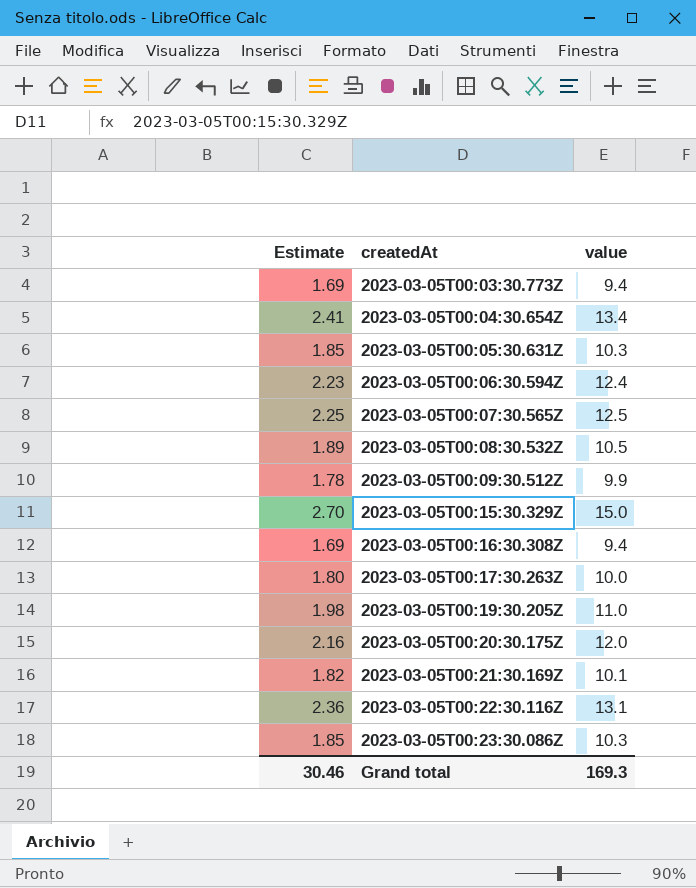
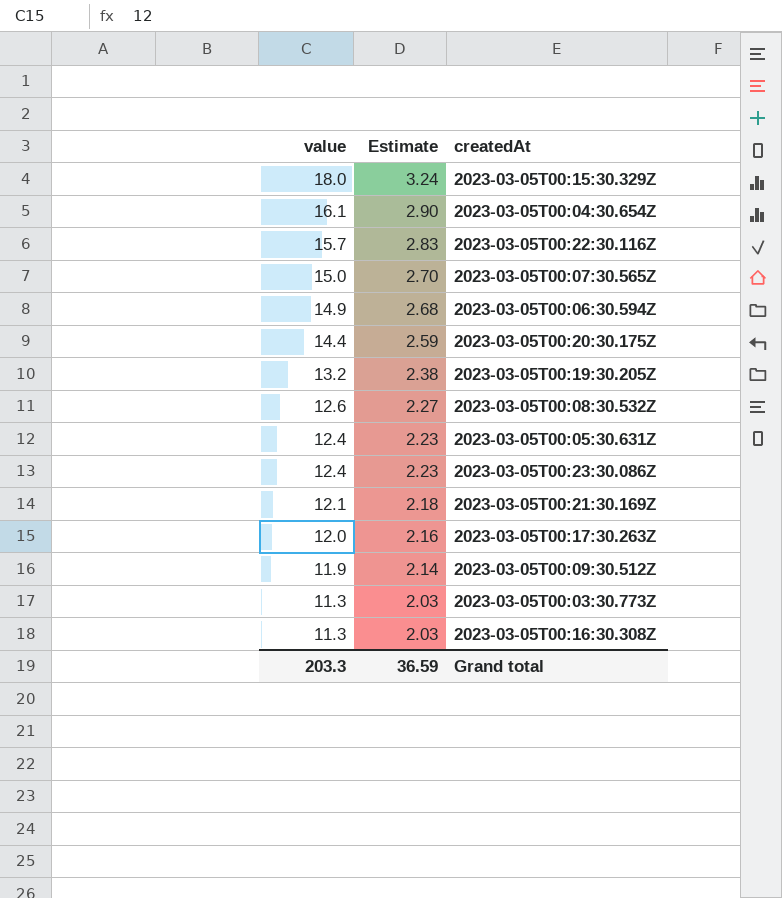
row order: createdAt ascending -> value descending
column value | position: 3 -> 1
2023-03-05T00:15:30.329Z | value: 15.0 -> 18.0
2023-03-05T00:15:30.329Z | Estimate: 2.70 -> 3.24
2023-03-05T00:04:30.654Z | value: 13.4 -> 16.1
2023-03-05T00:04:30.654Z | Estimate: 2.41 -> 2.90
2023-03-05T00:22:30.116Z | value: 13.1 -> 15.7
2023-03-05T00:22:30.116Z | Estimate: 2.36 -> 2.83
2023-03-05T00:07:30.565Z | value: 12.5 -> 15.0
2023-03-05T00:07:30.565Z | Estimate: 2.25 -> 2.70
2023-03-05T00:06:30.594Z | value: 12.4 -> 14.9
2023-03-05T00:06:30.594Z | Estimate: 2.23 -> 2.68
2023-03-05T00:20:30.175Z | value: 12.0 -> 14.4
2023-03-05T00:20:30.175Z | Estimate: 2.16 -> 2.59
2023-03-05T00:19:30.205Z | value: 11.0 -> 13.2
2023-03-05T00:19:30.205Z | Estimate: 1.98 -> 2.38
2023-03-05T00:08:30.532Z | value: 10.5 -> 12.6
2023-03-05T00:08:30.532Z | Estimate: 1.89 -> 2.27
2023-03-05T00:05:30.631Z | value: 10.3 -> 12.4
2023-03-05T00:05:30.631Z | Estimate: 1.85 -> 2.23
2023-03-05T00:23:30.086Z | value: 10.3 -> 12.4
2023-03-05T00:23:30.086Z | Estimate: 1.85 -> 2.23
2023-03-05T00:21:30.169Z | value: 10.1 -> 12.1
2023-03-05T00:21:30.169Z | Estimate: 1.82 -> 2.18
2023-03-05T00:17:30.263Z | value: 10.0 -> 12.0
2023-03-05T00:17:30.263Z | Estimate: 1.80 -> 2.16
2023-03-05T00:09:30.512Z | value: 9.9 -> 11.9
2023-03-05T00:09:30.512Z | Estimate: 1.78 -> 2.14
2023-03-05T00:03:30.773Z | value: 9.4 -> 11.3
2023-03-05T00:03:30.773Z | Estimate: 1.69 -> 2.03
2023-03-05T00:16:30.308Z | value: 9.4 -> 11.3
2023-03-05T00:16:30.308Z | Estimate: 1.69 -> 2.03
Grand total | value: 169.3 -> 203.3
Grand total | Estimate: 30.46 -> 36.59

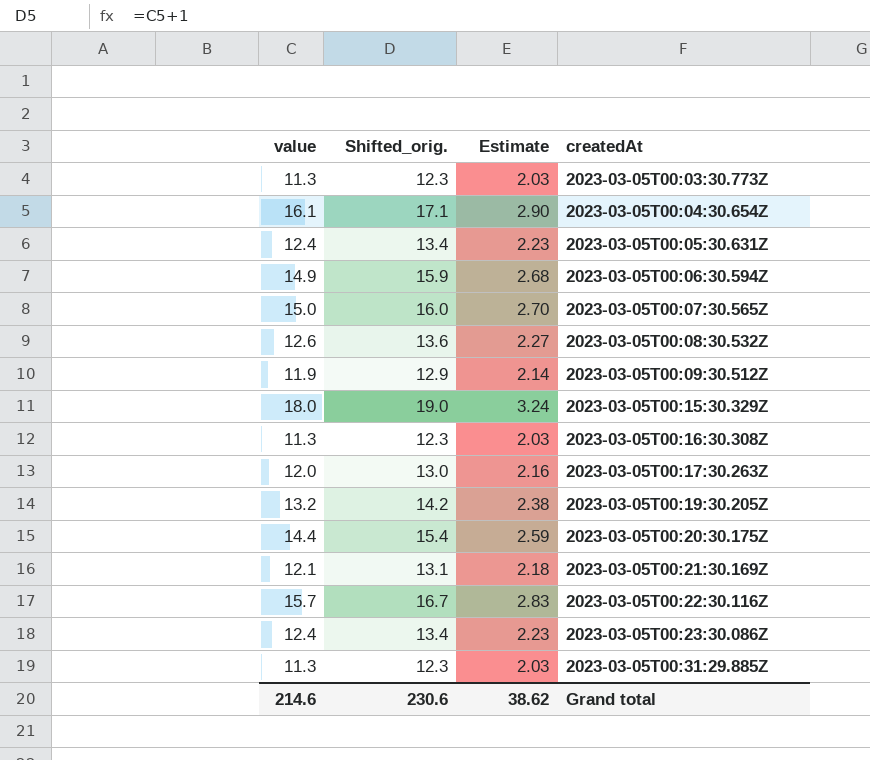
row order: value descending -> createdAt ascending
column Shifted_orig. | formula: none -> [value] + 1
row 2023-03-05T00:31:29.885Z: none -> 11.3 | 12.3 | 2.03
Grand total | value: 203.3 -> 214.6
Grand total | Estimate: 36.59 -> 38.62

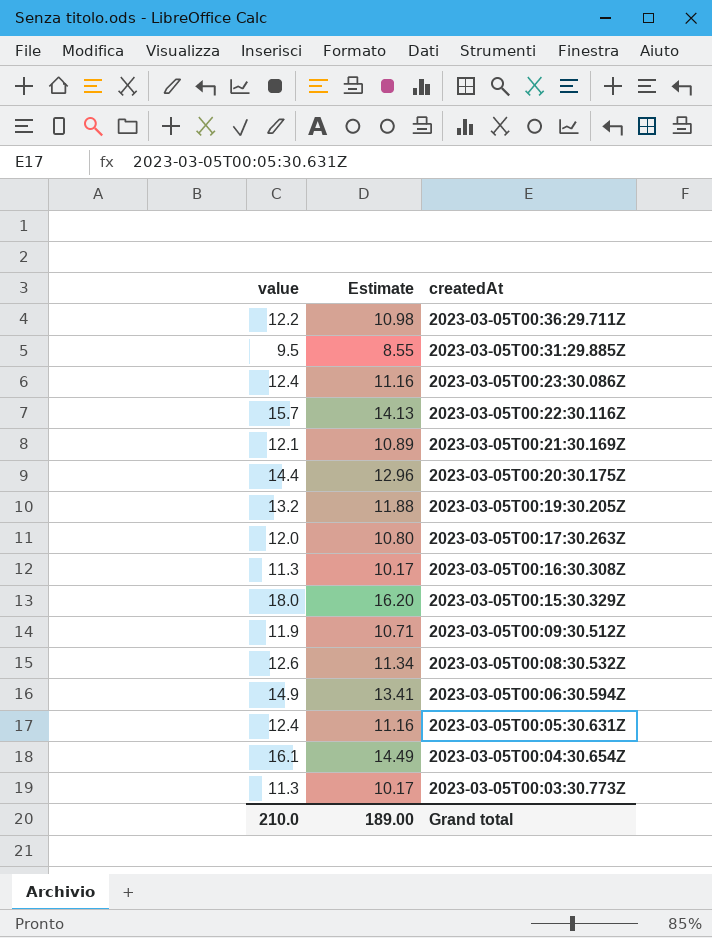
row order: createdAt ascending -> createdAt descending
column Shifted_orig. | formula: [value] + 1 -> none
column Estimate | formula: [value] * 0.18 -> [value] * 0.9
row 2023-03-05T00:07:30.565Z: 15.0 | 16.0 | 2.70 -> none
row 2023-03-05T00:36:29.711Z: none -> 12.2 | 10.98
2023-03-05T00:31:29.885Z | value: 11.3 -> 9.5
Grand total | value: 214.6 -> 210.0
Grand total | Estimate: 38.62 -> 189.00

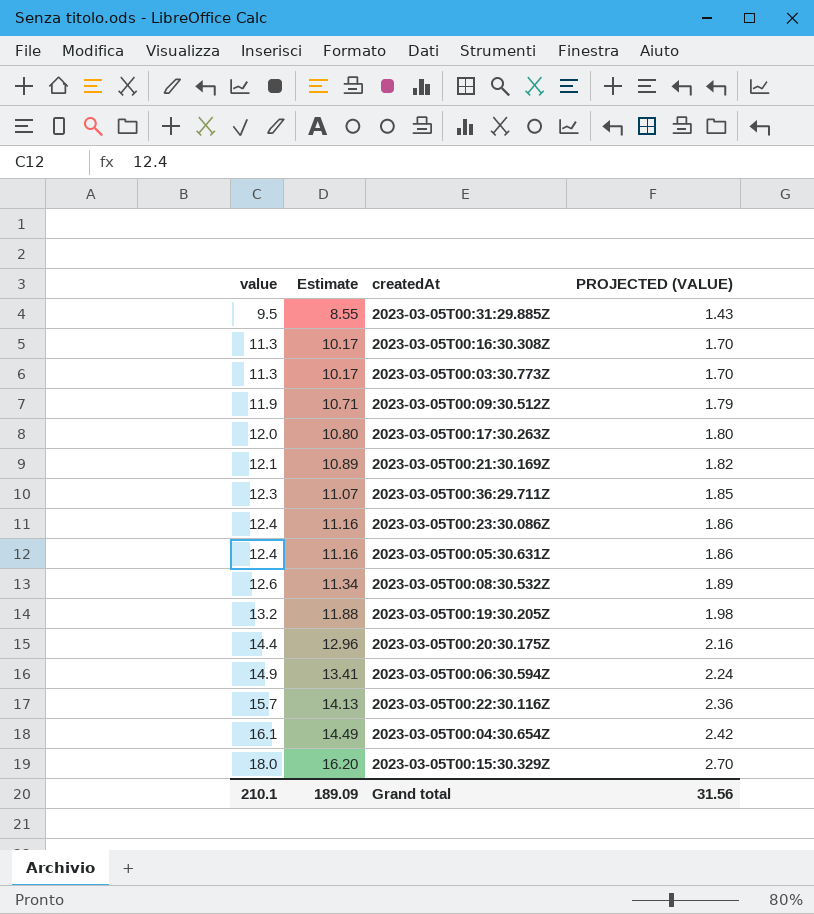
row order: createdAt descending -> value ascending
column PROJECTED (VALUE) | formula: none -> [value] * 0.15
2023-03-05T00:36:29.711Z | value: 12.2 -> 12.3
2023-03-05T00:36:29.711Z | Estimate: 10.98 -> 11.07
Grand total | value: 210.0 -> 210.1
Grand total | Estimate: 189.00 -> 189.09

